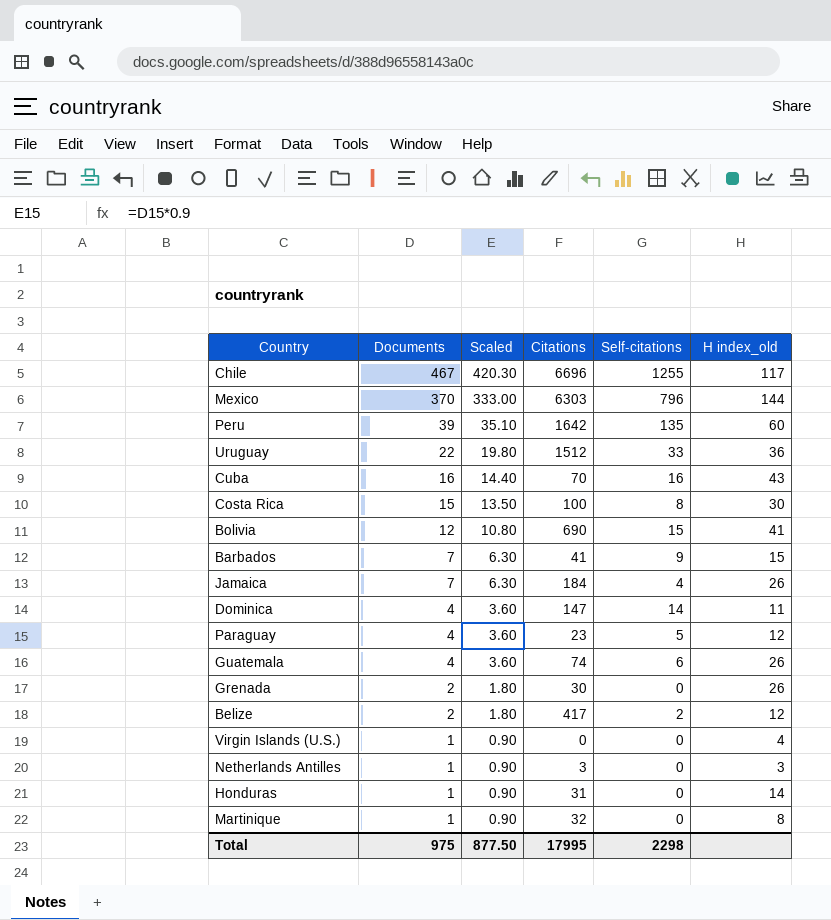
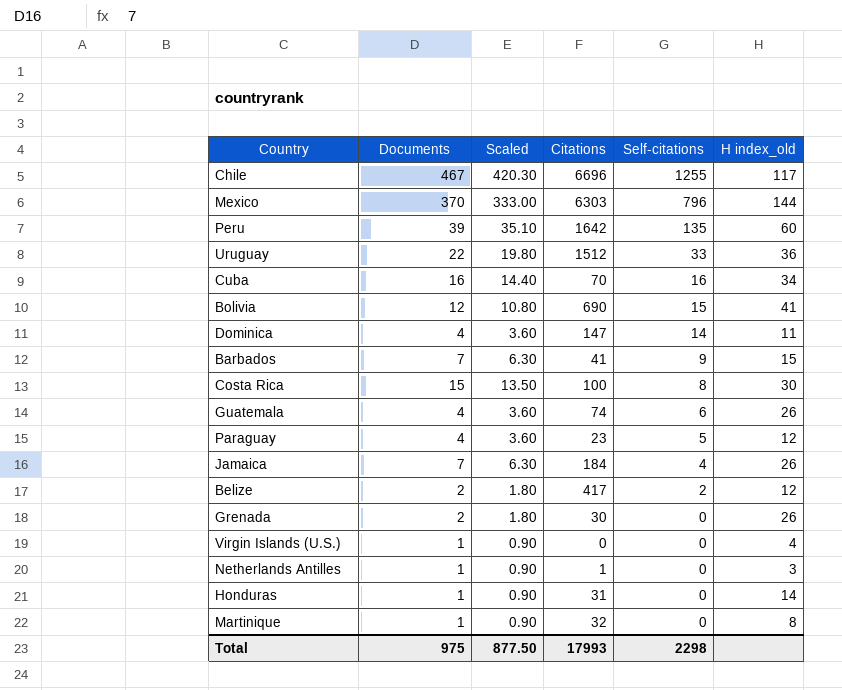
row order: Documents descending -> Self-citations descending
Cuba | H index_old: 43 -> 34
Netherlands Antilles | Citations: 3 -> 1
Total | Citations: 17995 -> 17993

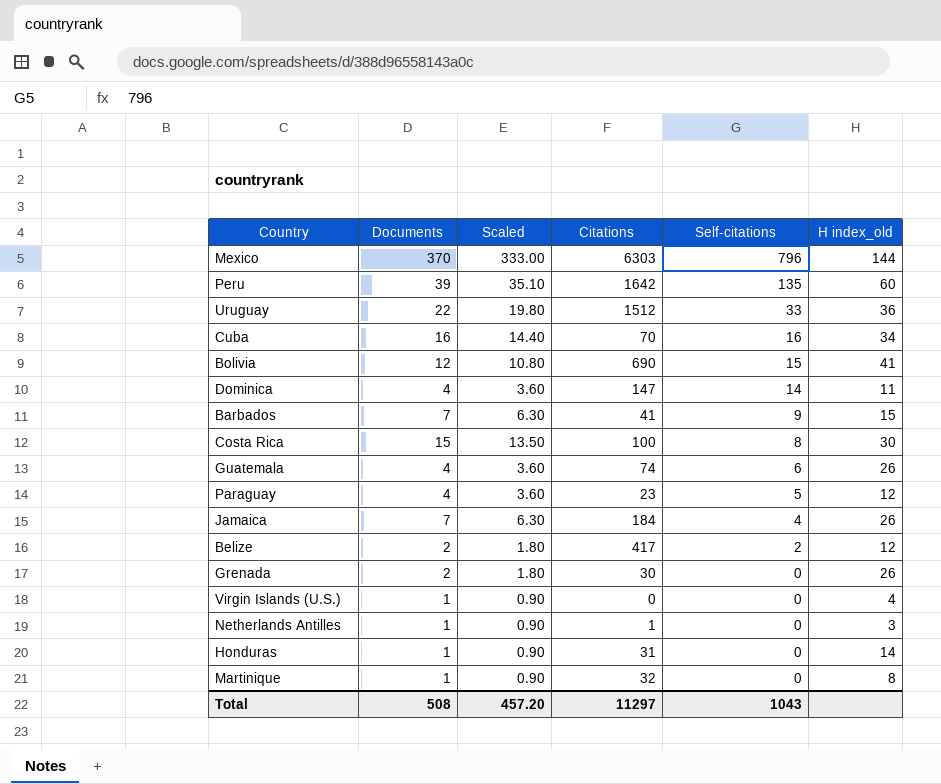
row Chile: 467 | 420.30 | 6696 | 1255 | 117 -> none
Total | Documents: 975 -> 508
Total | Scaled: 877.50 -> 457.20
Total | Citations: 17993 -> 11297
Total | Self-citations: 2298 -> 1043

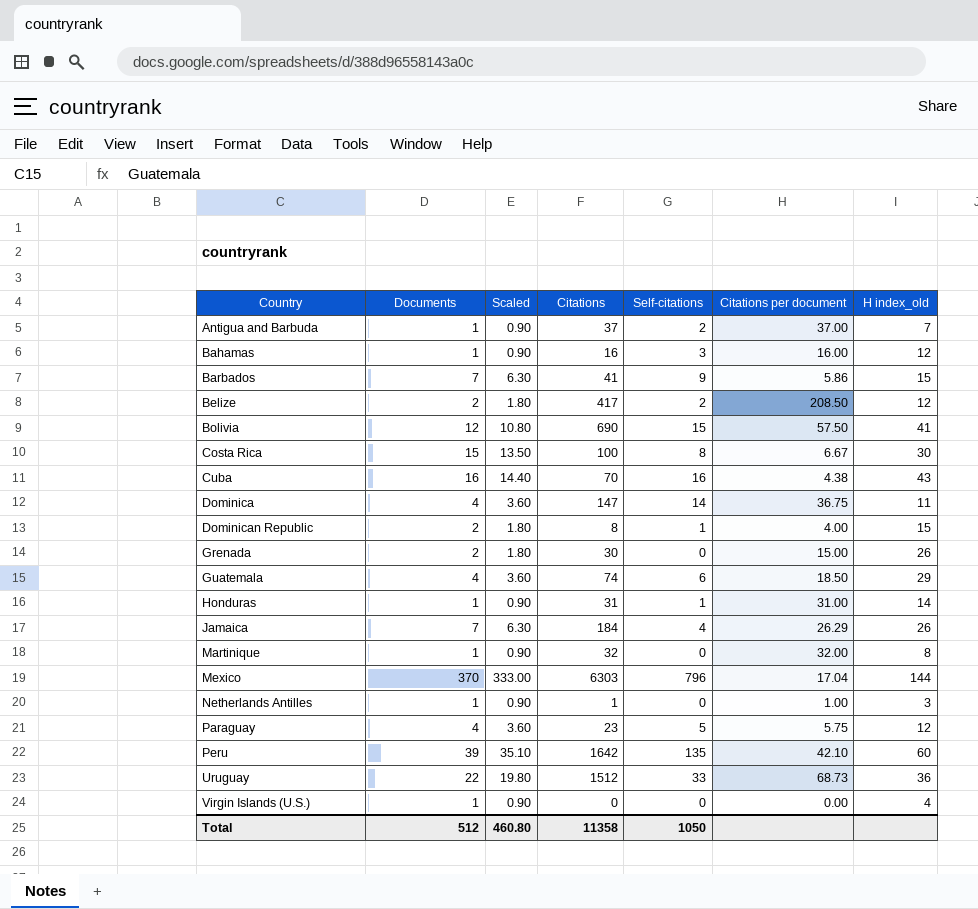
row order: Self-citations descending -> Country ascending
column Citations per document | formula: none -> [Citations] / [Documents]
row Antigua and Barbuda: none -> 1 | 0.90 | 37 | 2 | 37.00 | 7
row Bahamas: none -> 1 | 0.90 | 16 | 3 | 16.00 | 12
Cuba | H index_old: 34 -> 43
row Dominican Republic: none -> 2 | 1.80 | 8 | 1 | 4.00 | 15
Guatemala | H index_old: 26 -> 29
Honduras | Self-citations: 0 -> 1
Total | Documents: 508 -> 512
Total | Scaled: 457.20 -> 460.80
Total | Citations: 11297 -> 11358
Total | Self-citations: 1043 -> 1050

